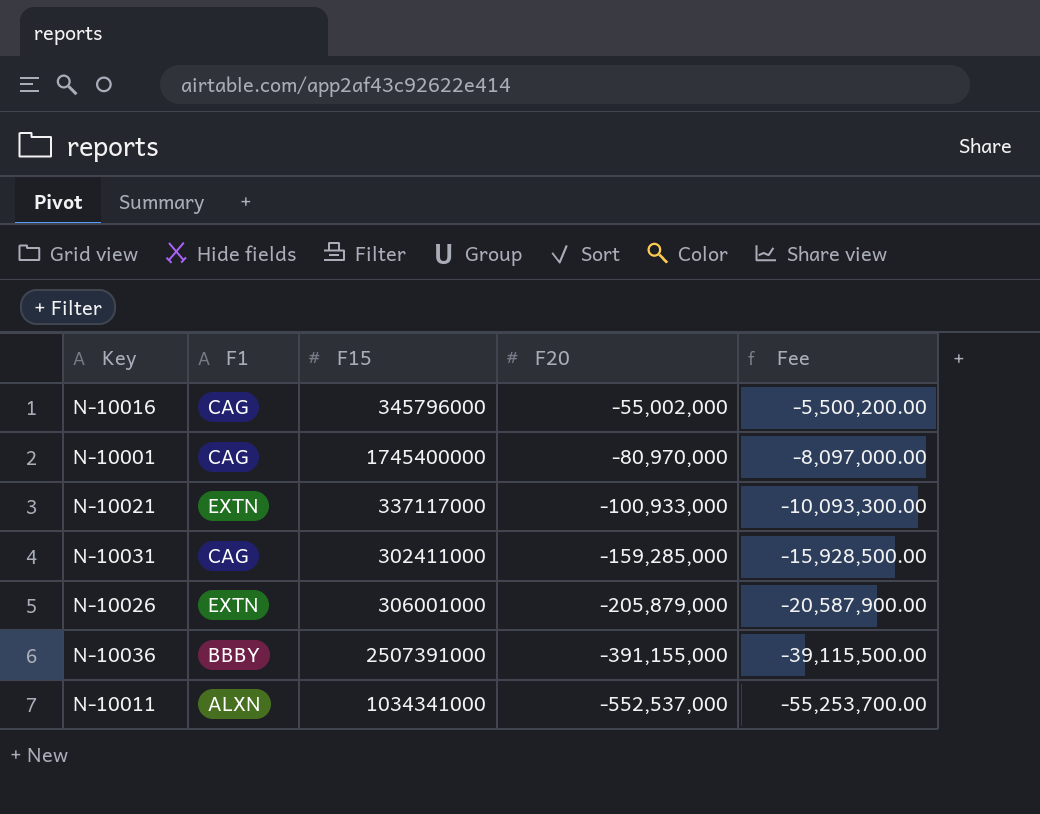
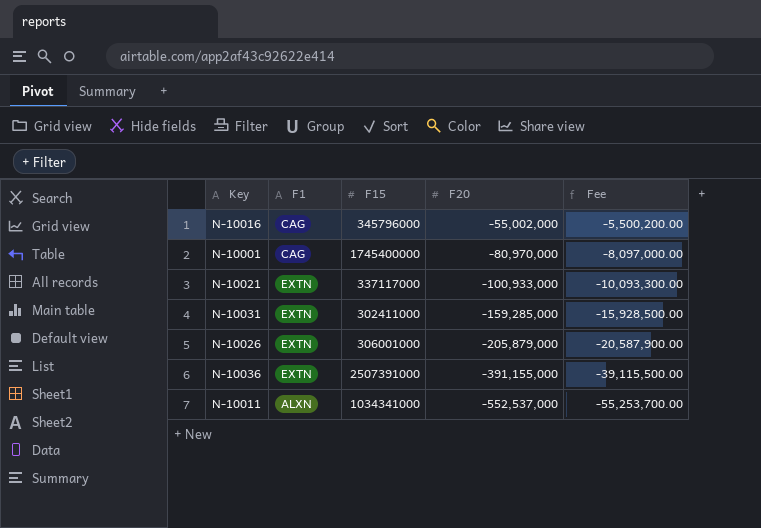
N-10031 | F1: CAG -> EXTN
N-10036 | F1: BBBY -> EXTN

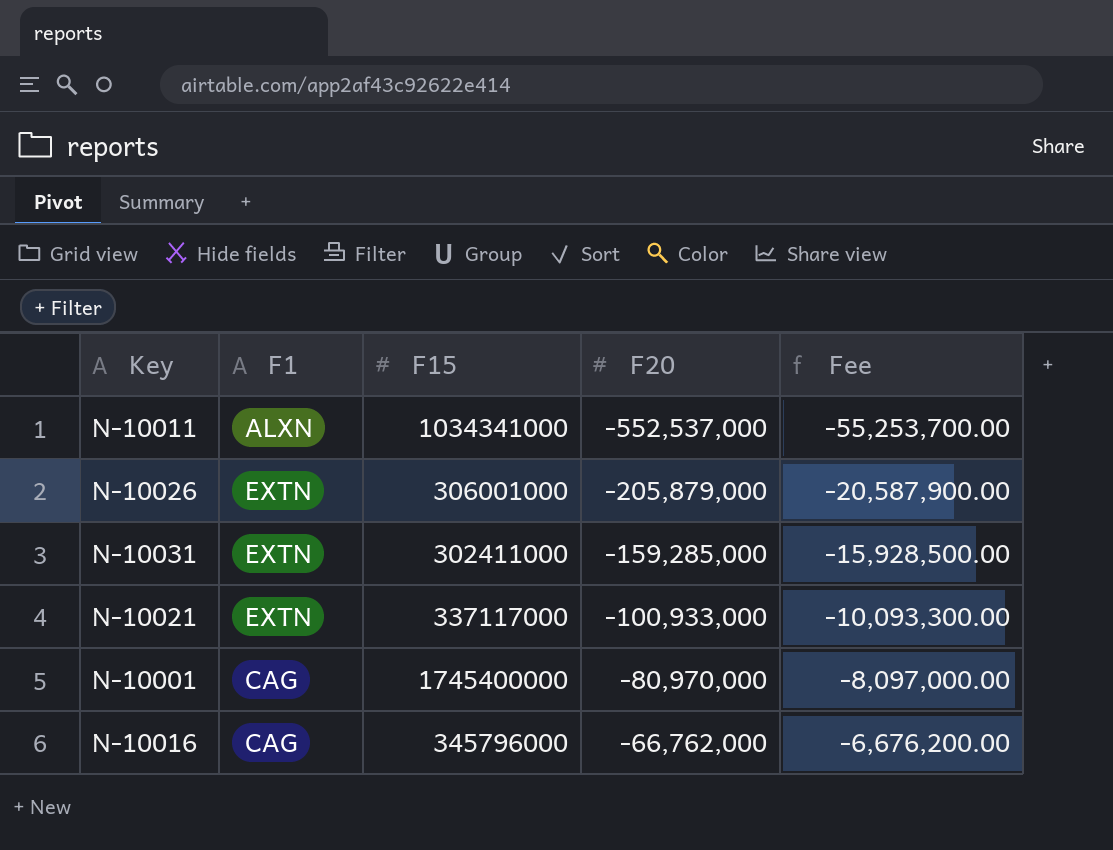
row order: F20 descending -> F20 ascending
row N-10036: EXTN | 2507391000 | -391,155,000 | -39,115,500.00 -> none
N-10016 | F20: -55,002,000 -> -66,762,000
N-10016 | Fee: -5,500,200.00 -> -6,676,200.00

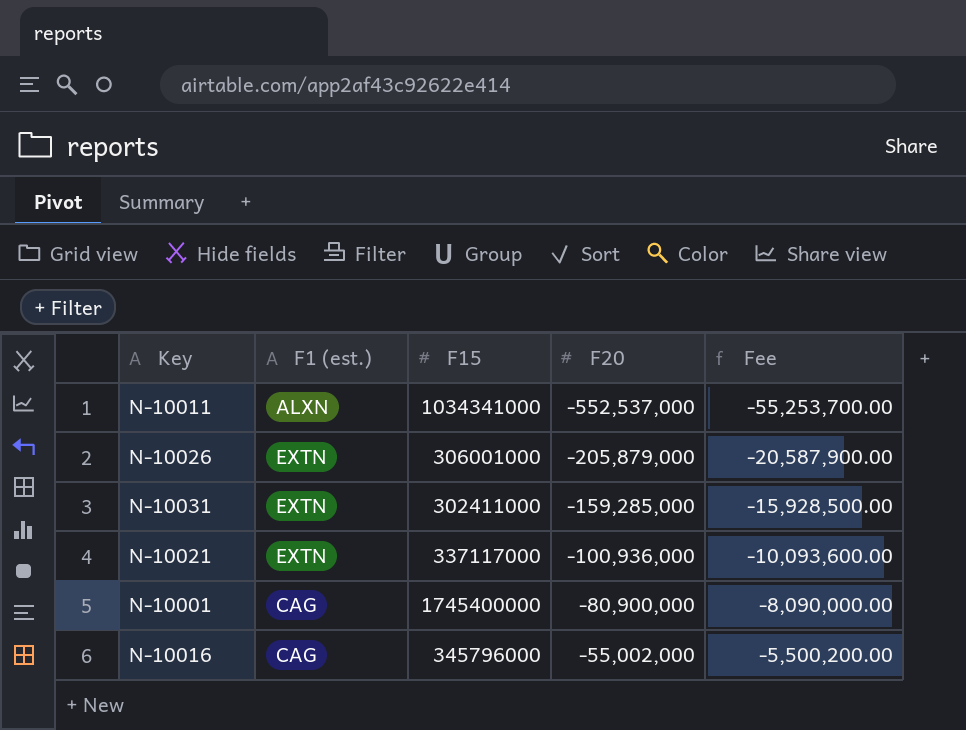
column name: F1 -> F1 (est.)
N-10021 | F20: -100,933,000 -> -100,936,000
N-10021 | Fee: -10,093,300.00 -> -10,093,600.00
N-10001 | F20: -80,970,000 -> -80,900,000
N-10001 | Fee: -8,097,000.00 -> -8,090,000.00
N-10016 | F20: -66,762,000 -> -55,002,000
N-10016 | Fee: -6,676,200.00 -> -5,500,200.00

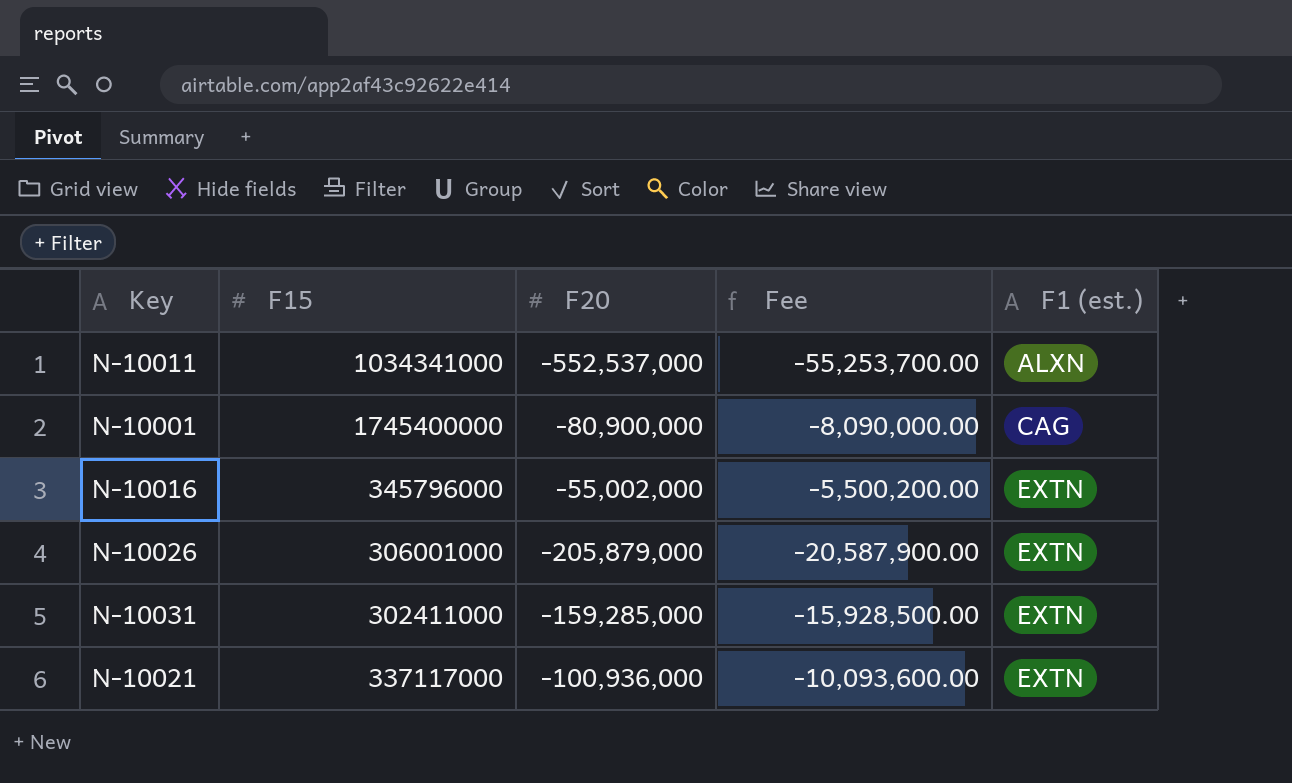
row order: F20 ascending -> F1 (est.) ascending
column F1 (est.) | position: 2 -> 5
N-10016 | F1 (est.): CAG -> EXTN

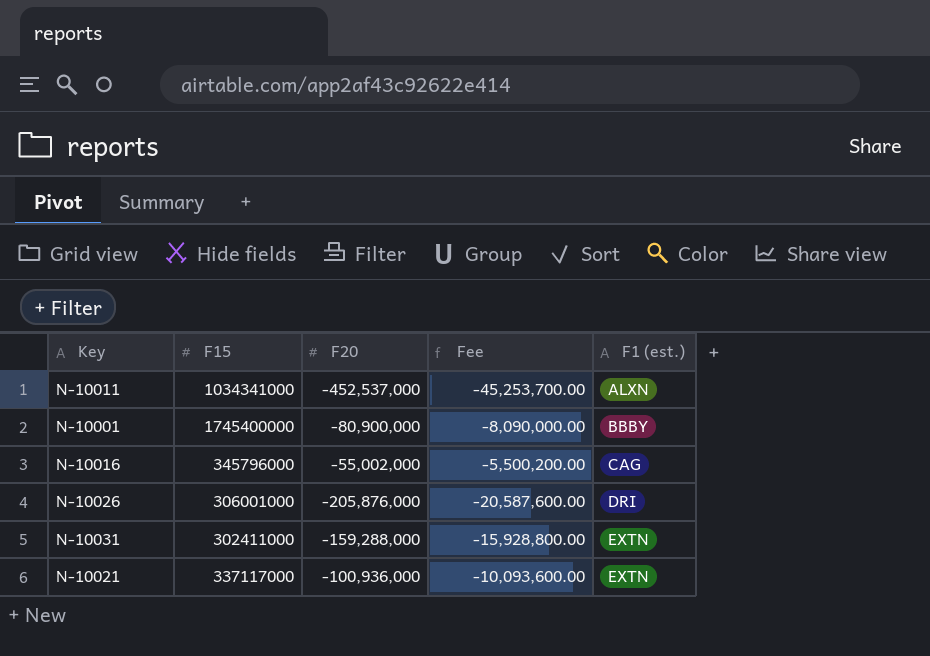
N-10011 | F20: -552,537,000 -> -452,537,000
N-10011 | Fee: -55,253,700.00 -> -45,253,700.00
N-10001 | F1 (est.): CAG -> BBBY
N-10016 | F1 (est.): EXTN -> CAG
N-10026 | F20: -205,879,000 -> -205,876,000
N-10026 | Fee: -20,587,900.00 -> -20,587,600.00
N-10026 | F1 (est.): EXTN -> DRI
N-10031 | F20: -159,285,000 -> -159,288,000
N-10031 | Fee: -15,928,500.00 -> -15,928,800.00

